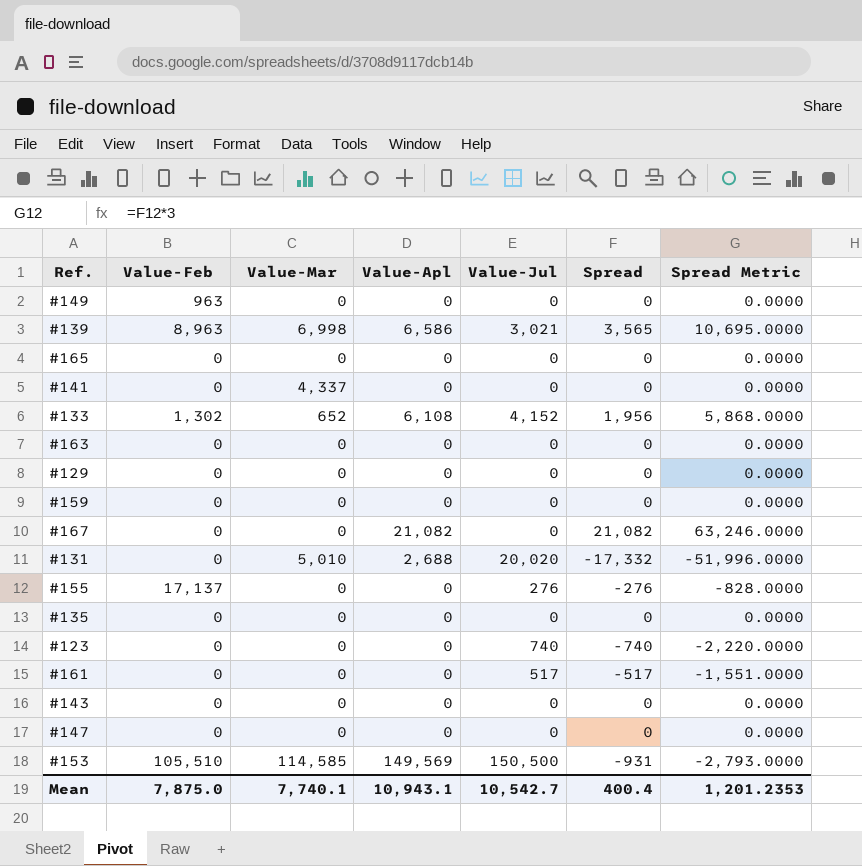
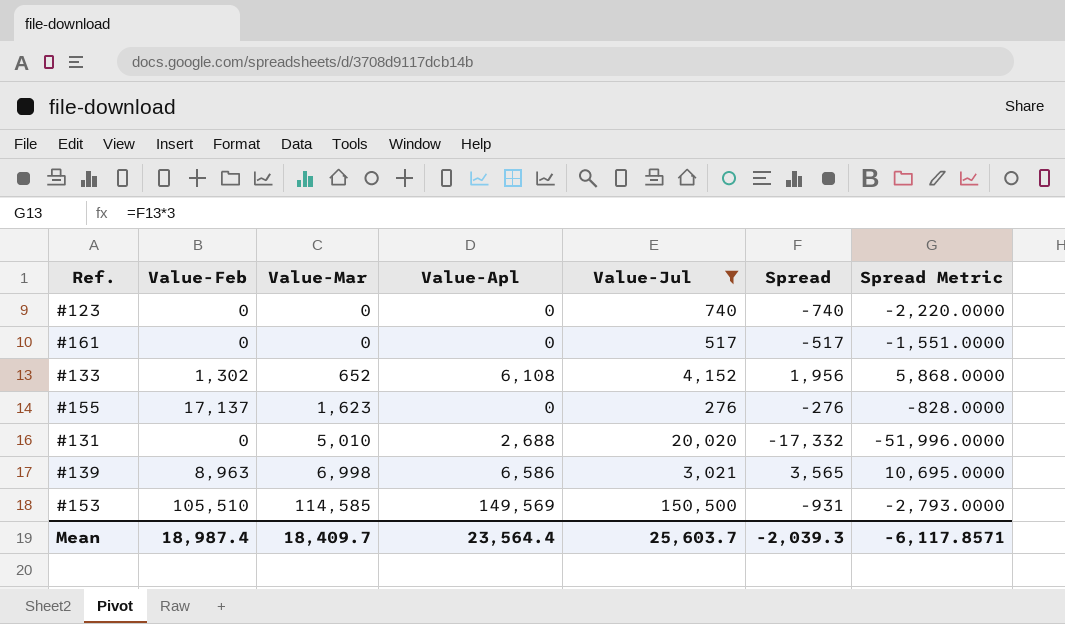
filter: none -> Value-Jul != 0
row order: none -> Value-Mar ascending
#155 | Value-Mar: 0 -> 1,623
Mean | Value-Feb: 7,875.0 -> 18,987.4
Mean | Value-Mar: 7,740.1 -> 18,409.7
Mean | Value-Apl: 10,943.1 -> 23,564.4
Mean | Value-Jul: 10,542.7 -> 25,603.7
Mean | Spread: 400.4 -> -2,039.3
Mean | Spread Metric: 1,201.2353 -> -6,117.8571

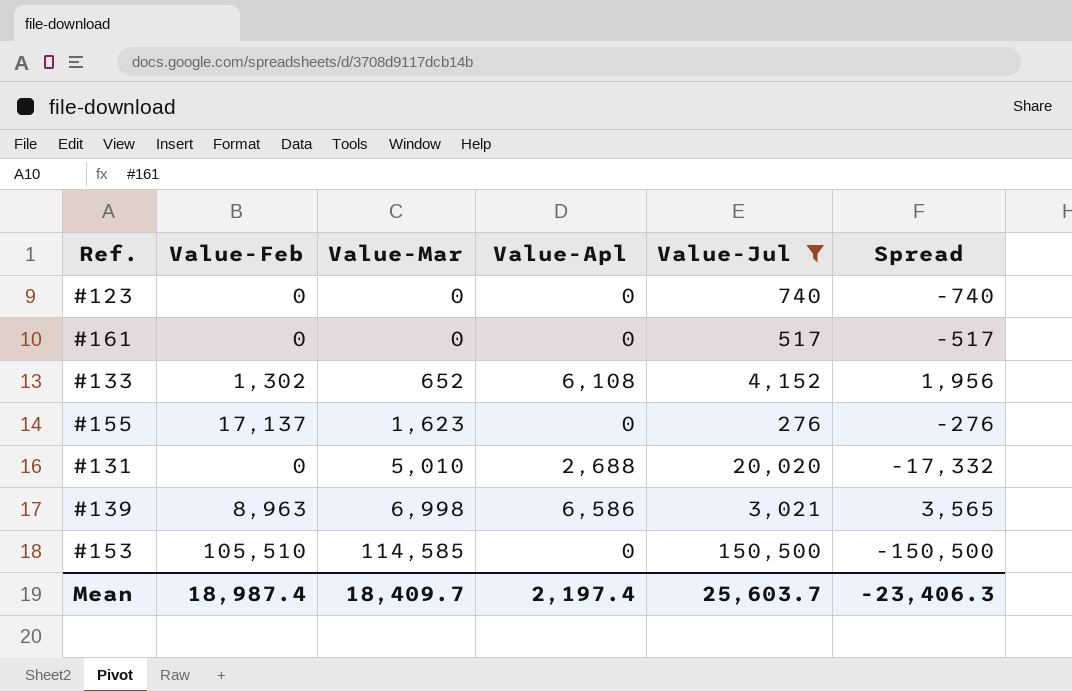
column Spread Metric | formula: [Spread] * 3 -> none
#153 | Value-Apl: 149,569 -> 0
#153 | Spread: -931 -> -150,500
Mean | Value-Apl: 23,564.4 -> 2,197.4
Mean | Spread: -2,039.3 -> -23,406.3

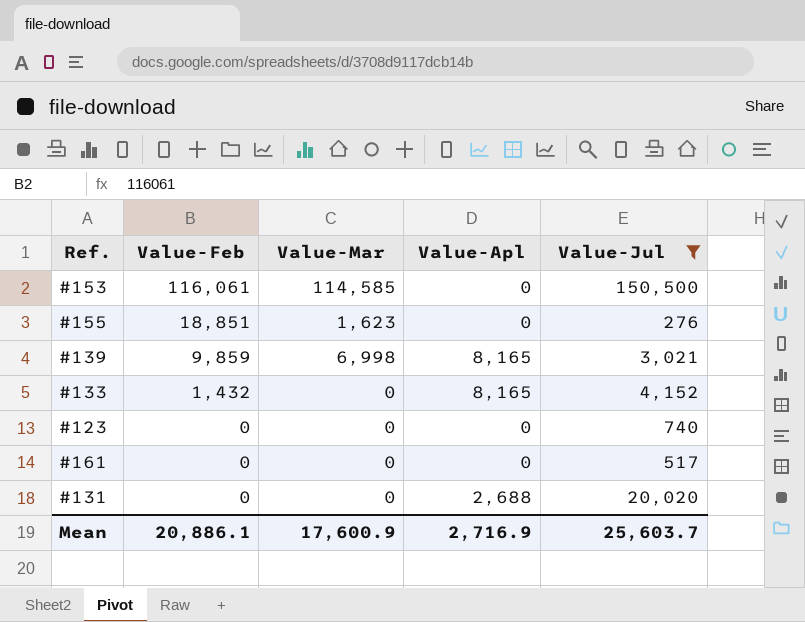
row order: Value-Mar ascending -> Value-Feb descending
column Spread | formula: [Value-Apl] - [Value-Jul] -> none
#153 | Value-Feb: 105,510 -> 116,061
#155 | Value-Feb: 17,137 -> 18,851
#139 | Value-Feb: 8,963 -> 9,859
#139 | Value-Apl: 6,586 -> 8,165
#133 | Value-Feb: 1,302 -> 1,432
#133 | Value-Mar: 652 -> 0
#133 | Value-Apl: 6,108 -> 8,165
#131 | Value-Mar: 5,010 -> 0
Mean | Value-Feb: 18,987.4 -> 20,886.1
Mean | Value-Mar: 18,409.7 -> 17,600.9
Mean | Value-Apl: 2,197.4 -> 2,716.9

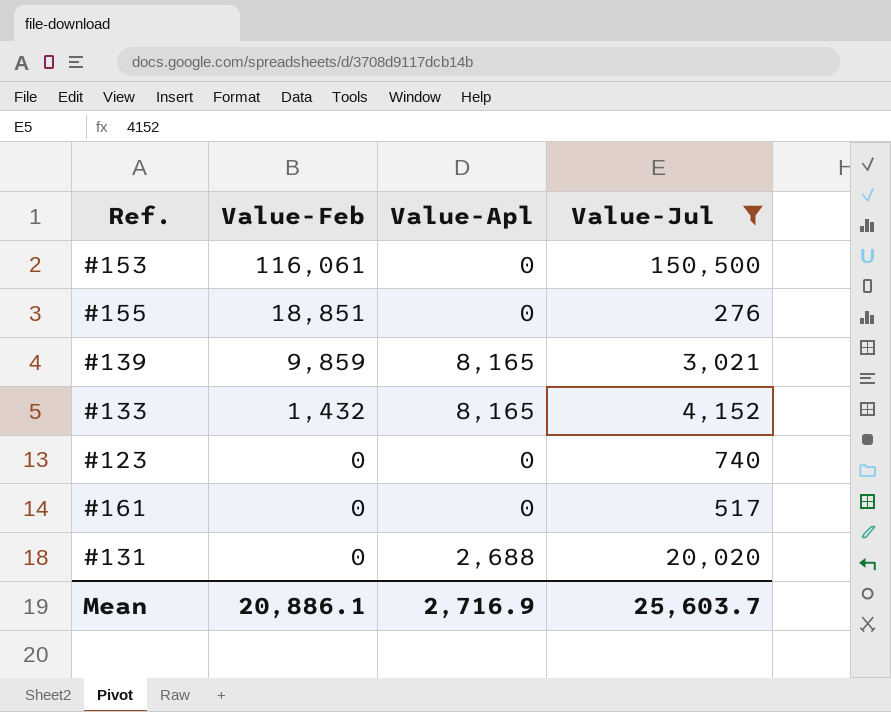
column Value-Mar | position: 3 -> none

